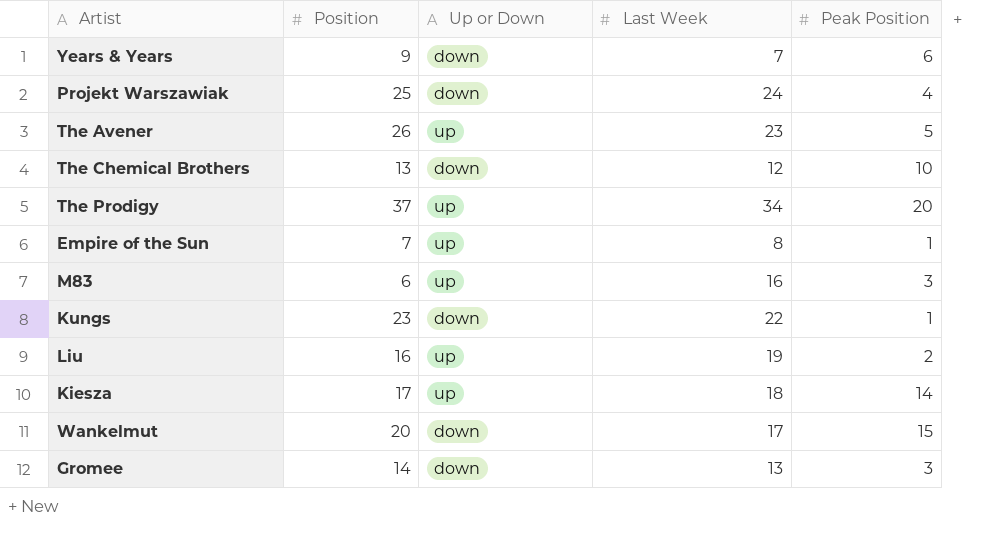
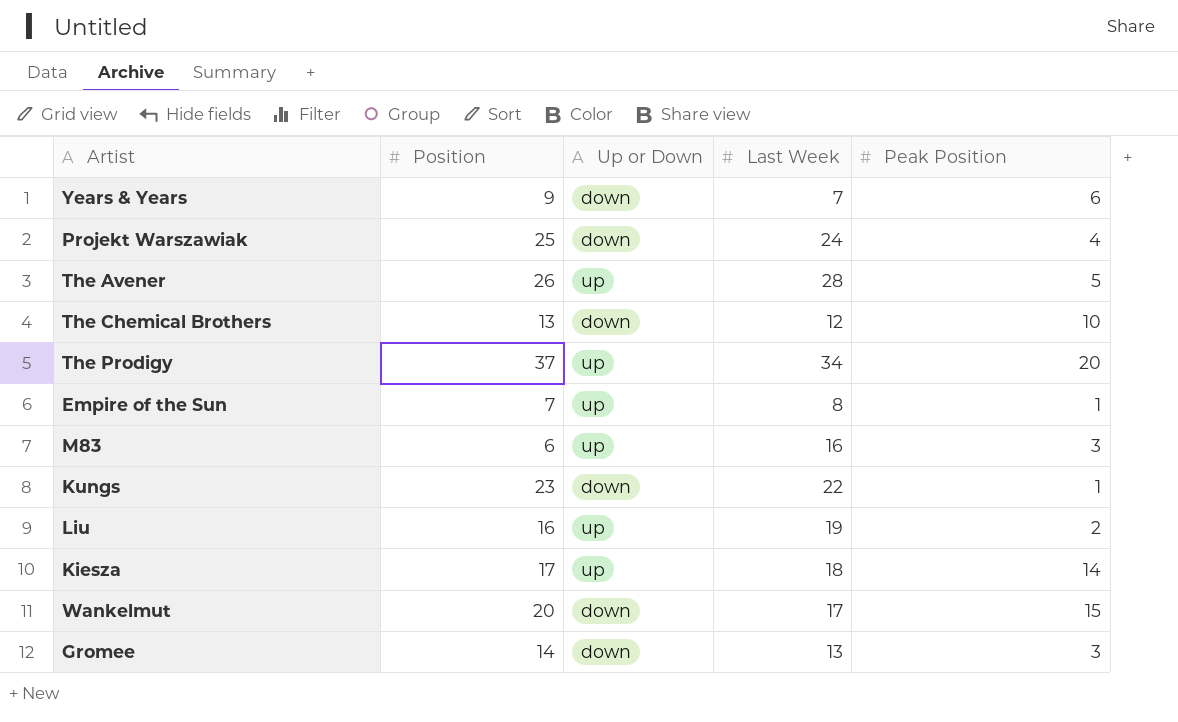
The Avener | Last Week: 23 -> 28

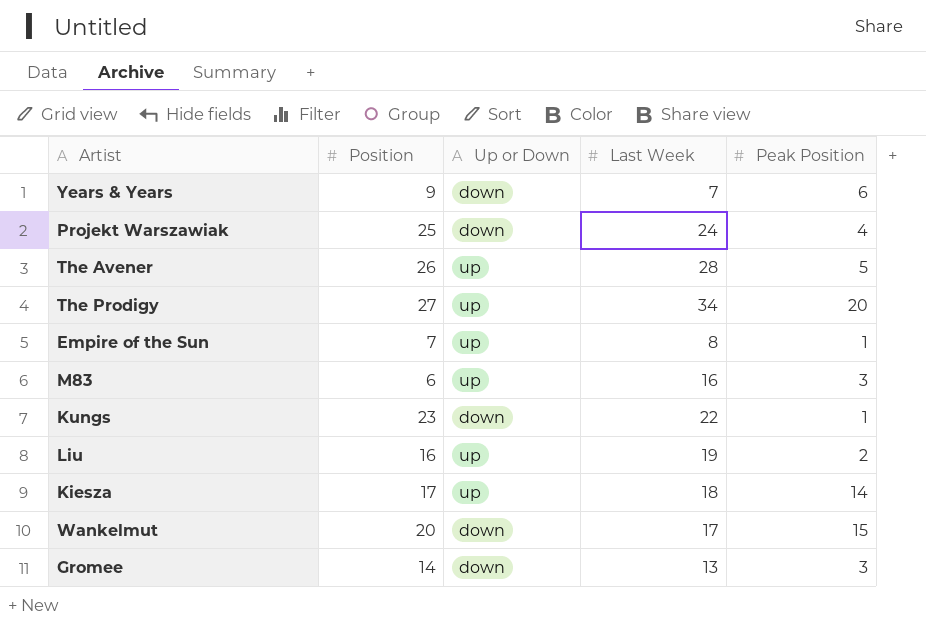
row The Chemical Brothers: 13 | down | 12 | 10 -> none
The Prodigy | Position: 37 -> 27

